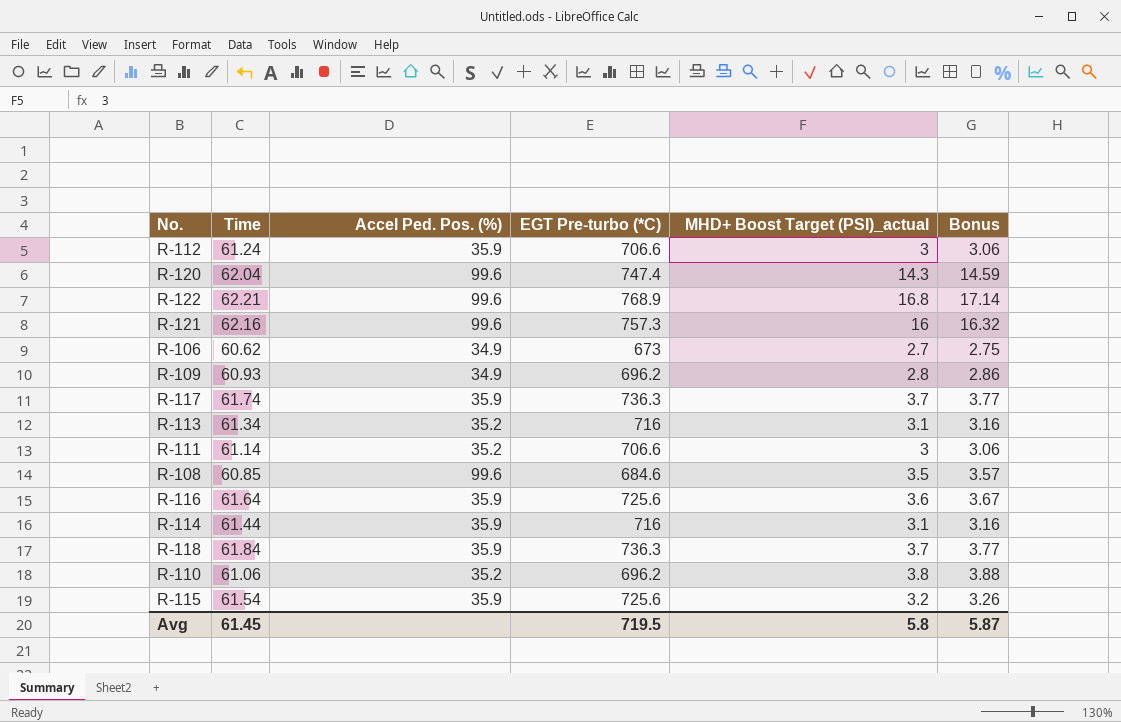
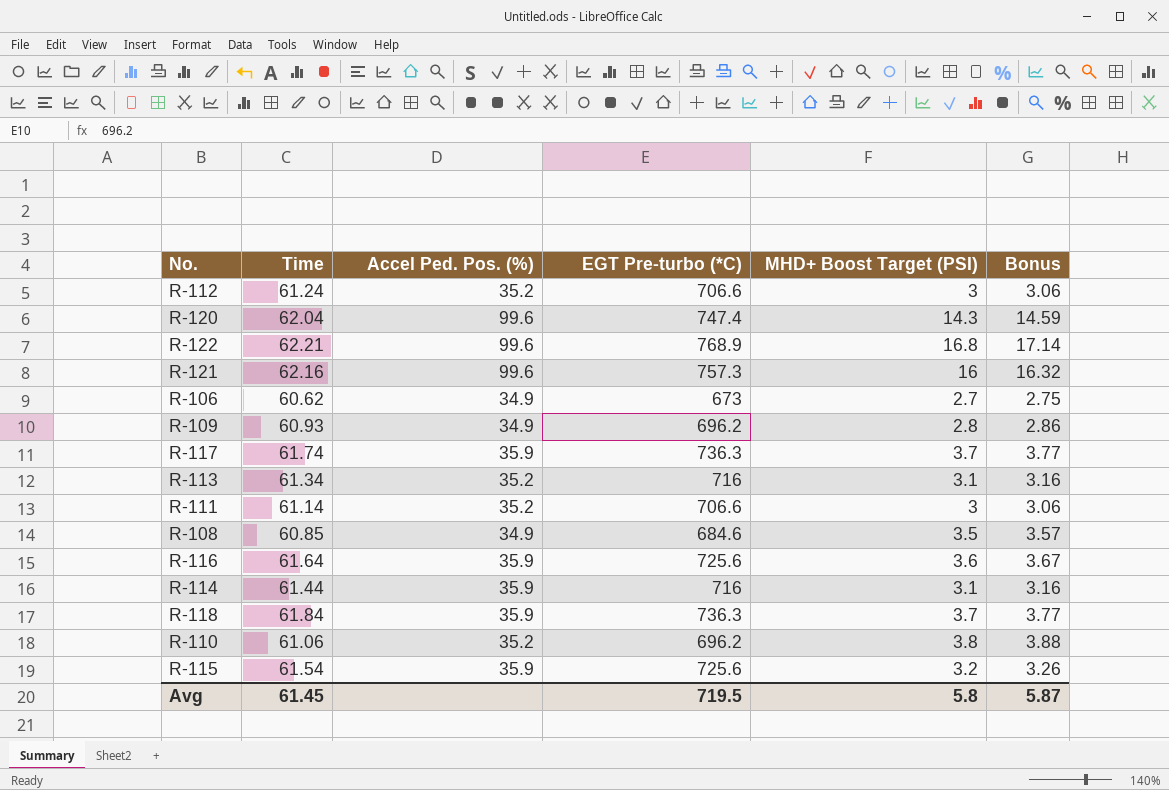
column name: MHD+ Boost Target (PSI)_actual -> MHD+ Boost Target (PSI)
R-112 | Accel Ped. Pos. (%): 35.9 -> 35.2
R-108 | Accel Ped. Pos. (%): 99.6 -> 34.9

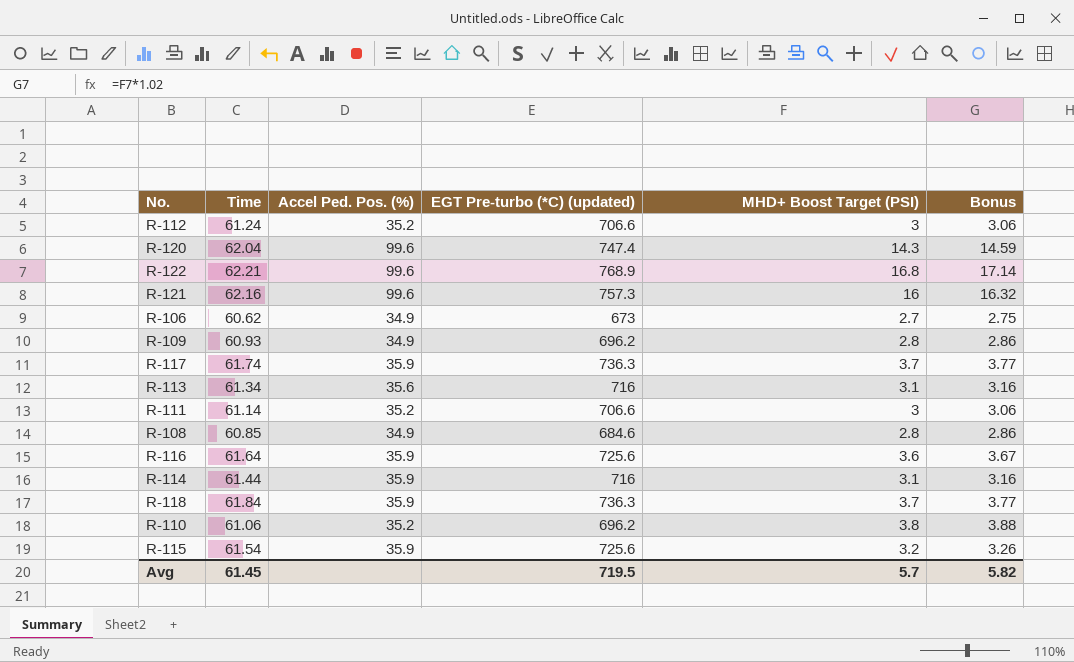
column name: EGT Pre-turbo (*C) -> EGT Pre-turbo (*C) (updated)
R-113 | Accel Ped. Pos. (%): 35.2 -> 35.6
R-108 | MHD+ Boost Target (PSI): 3.5 -> 2.8
R-108 | Bonus: 3.57 -> 2.86
Avg | MHD+ Boost Target (PSI): 5.8 -> 5.7
Avg | Bonus: 5.87 -> 5.82

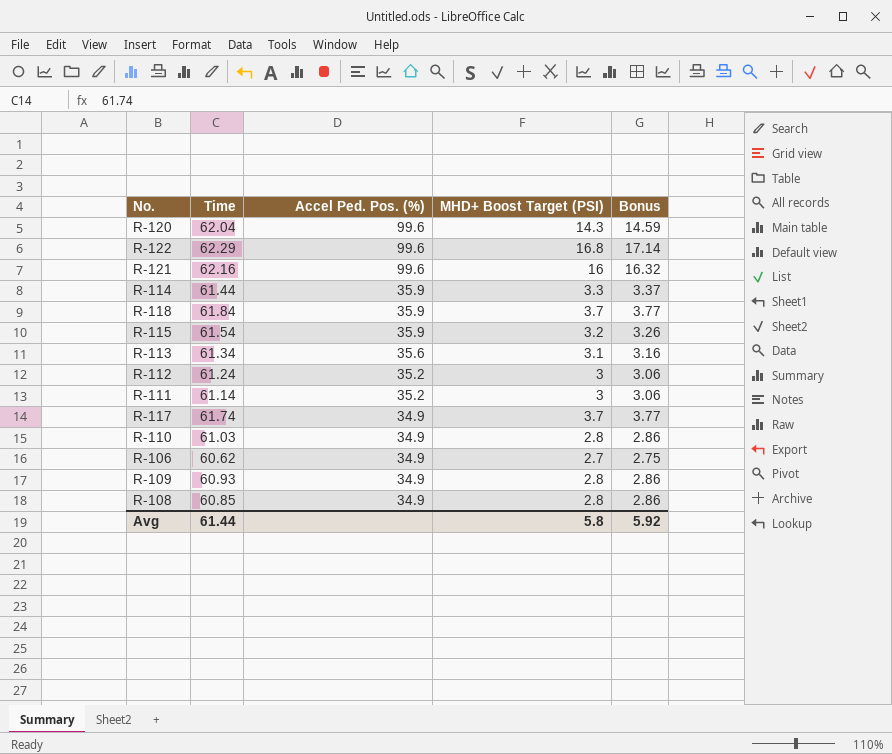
row order: none -> Accel Ped. Pos. (%) descending
column EGT Pre-turbo (*C) (updated) | position: 4 -> none
row R-116: 61.64 | 35.9 | 725.6 | 3.6 | 3.67 -> none
R-122 | Time: 62.21 -> 62.29
R-114 | MHD+ Boost Target (PSI): 3.1 -> 3.3
R-114 | Bonus: 3.16 -> 3.37
R-117 | Accel Ped. Pos. (%): 35.9 -> 34.9
R-110 | Time: 61.06 -> 61.03
R-110 | Accel Ped. Pos. (%): 35.2 -> 34.9
R-110 | MHD+ Boost Target (PSI): 3.8 -> 2.8
R-110 | Bonus: 3.88 -> 2.86
Avg | Time: 61.45 -> 61.44
Avg | MHD+ Boost Target (PSI): 5.7 -> 5.8
Avg | Bonus: 5.82 -> 5.92

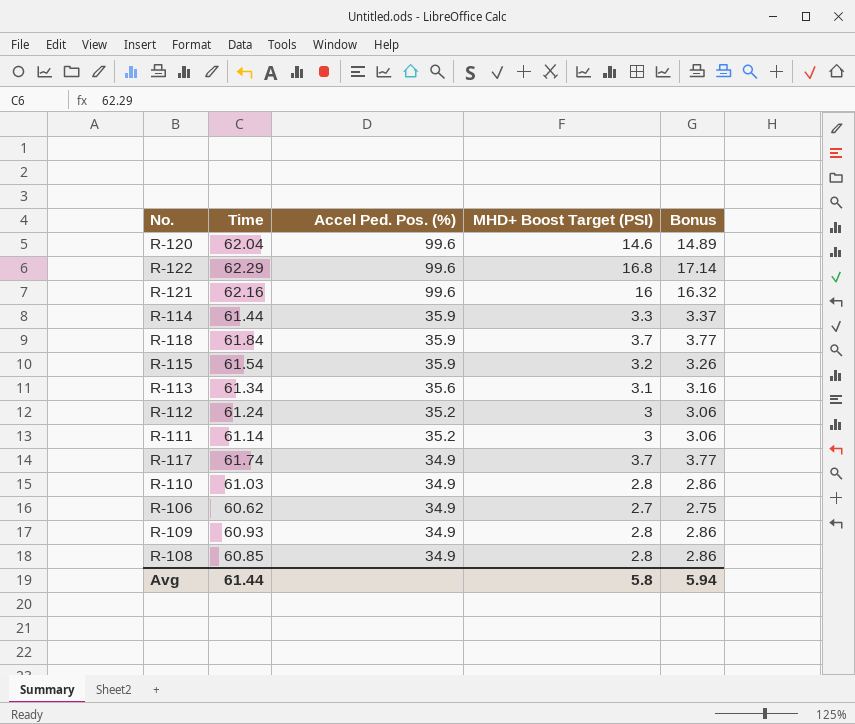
R-120 | MHD+ Boost Target (PSI): 14.3 -> 14.6
R-120 | Bonus: 14.59 -> 14.89
Avg | Bonus: 5.92 -> 5.94

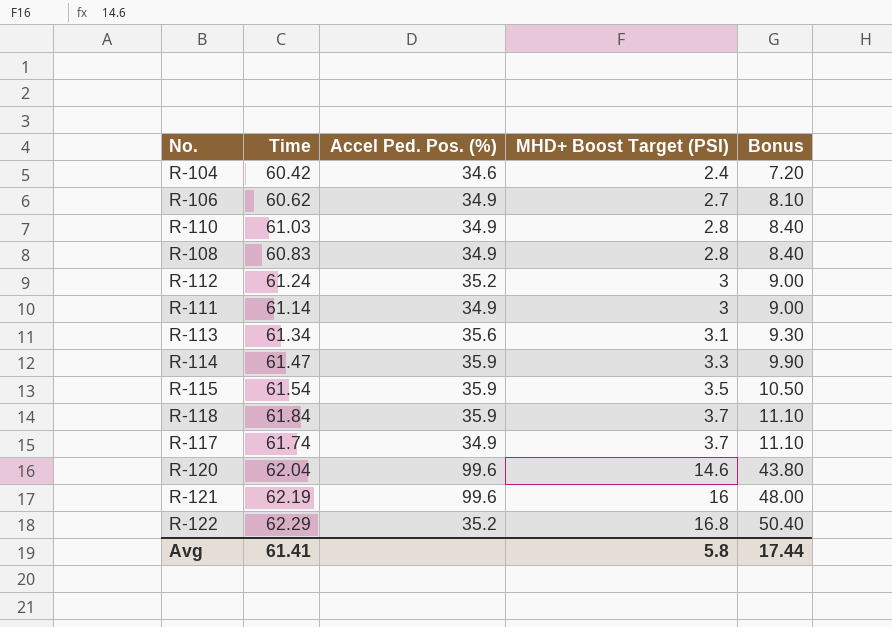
row order: Accel Ped. Pos. (%) descending -> MHD+ Boost Target (PSI) ascending
column Bonus | formula: [MHD+ Boost Target (PSI)] * 1.02 -> [MHD+ Boost Target (PSI)] * 3
row R-109: 60.93 | 34.9 | 2.8 | 2.86 -> none
row R-104: none -> 60.42 | 34.6 | 2.4 | 7.20
R-108 | Time: 60.85 -> 60.83
R-111 | Accel Ped. Pos. (%): 35.2 -> 34.9
R-114 | Time: 61.44 -> 61.47
R-115 | MHD+ Boost Target (PSI): 3.2 -> 3.5
R-121 | Time: 62.16 -> 62.19
R-122 | Accel Ped. Pos. (%): 99.6 -> 35.2
Avg | Time: 61.44 -> 61.41
Avg | Bonus: 5.94 -> 17.44

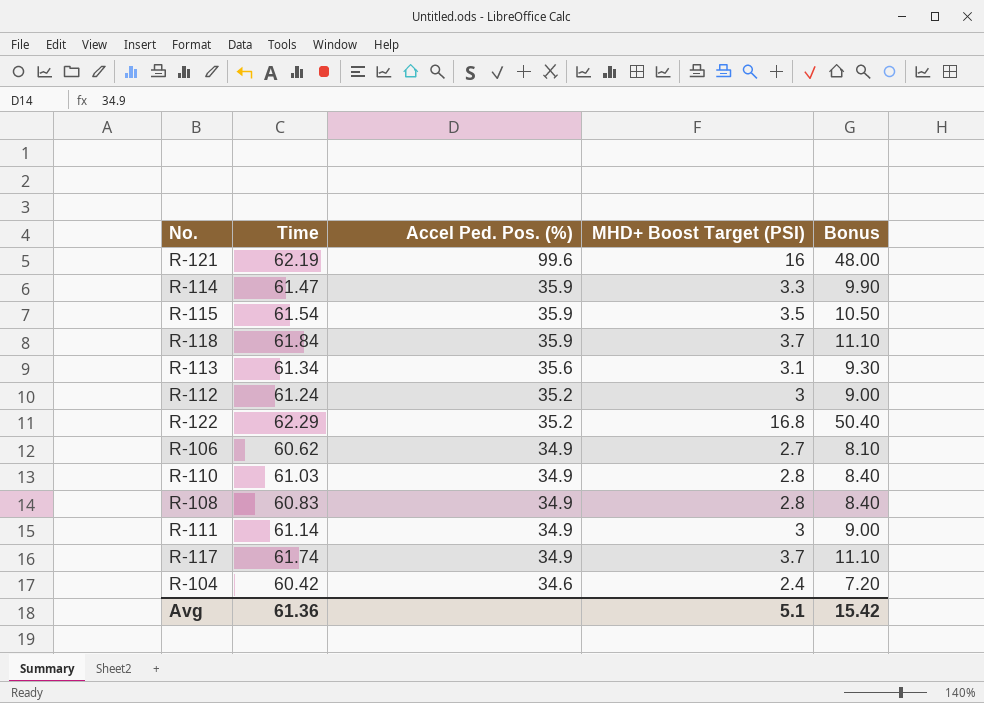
row order: MHD+ Boost Target (PSI) ascending -> Accel Ped. Pos. (%) descending
row R-120: 62.04 | 99.6 | 14.6 | 43.80 -> none
Avg | Time: 61.41 -> 61.36
Avg | MHD+ Boost Target (PSI): 5.8 -> 5.1
Avg | Bonus: 17.44 -> 15.42

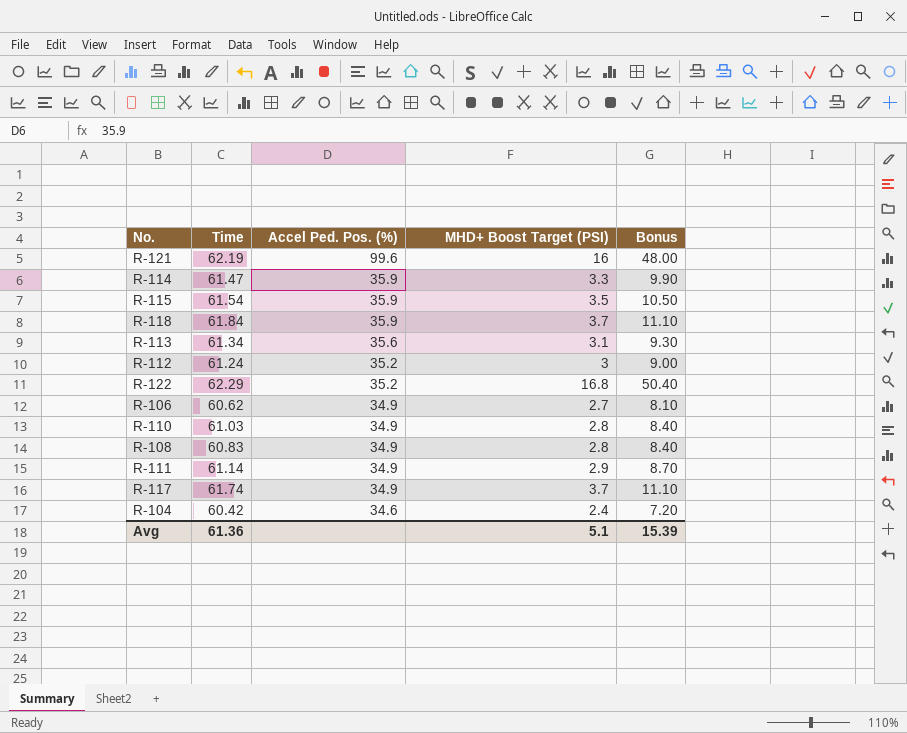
R-111 | MHD+ Boost Target (PSI): 3 -> 2.9
R-111 | Bonus: 9.00 -> 8.70
Avg | Bonus: 15.42 -> 15.39

